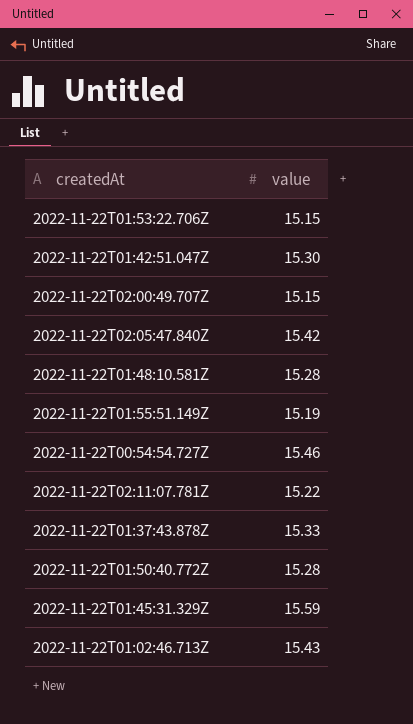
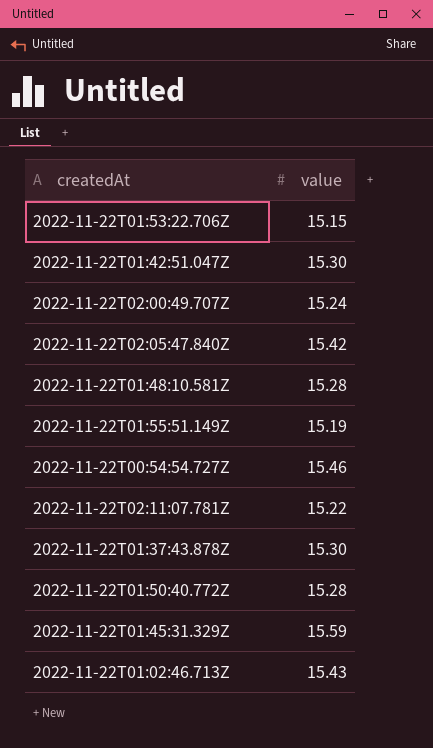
2022-11-22T02:00:49.707Z | value: 15.15 -> 15.24
2022-11-22T01:37:43.878Z | value: 15.33 -> 15.30

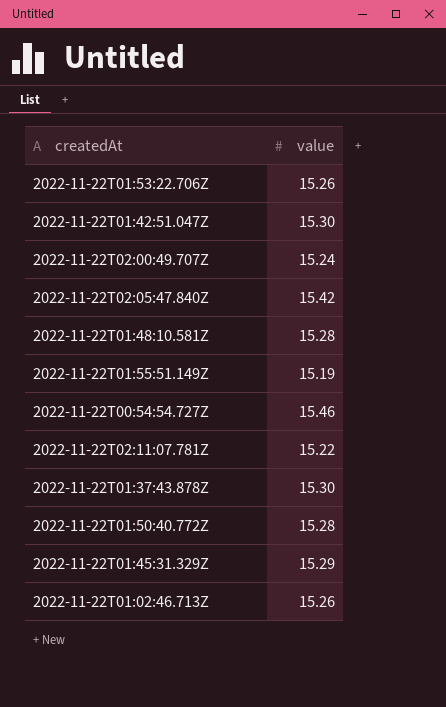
2022-11-22T01:53:22.706Z | value: 15.15 -> 15.26
2022-11-22T01:45:31.329Z | value: 15.59 -> 15.29
2022-11-22T01:02:46.713Z | value: 15.43 -> 15.26

